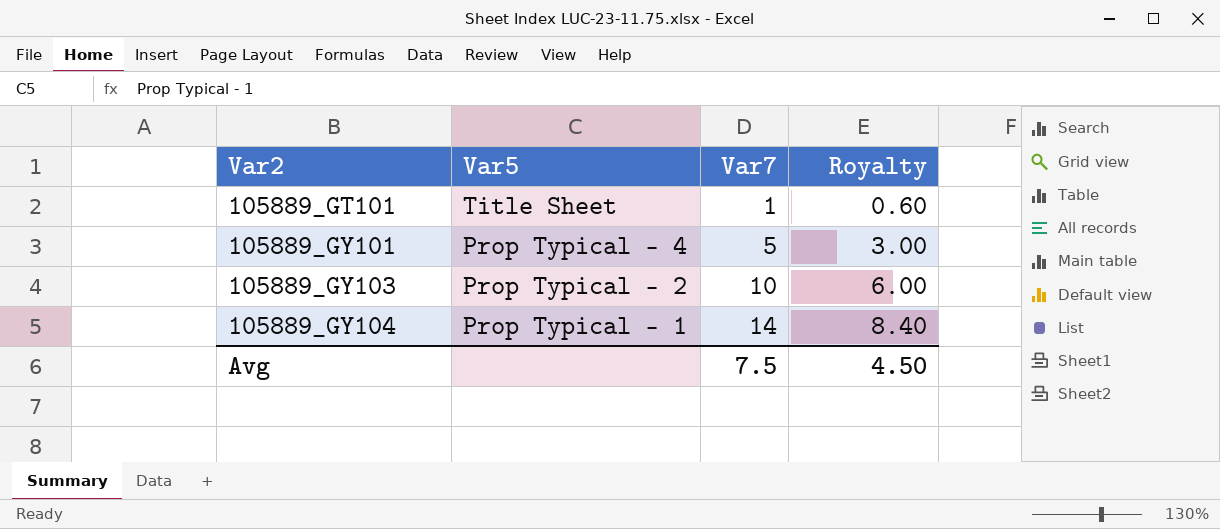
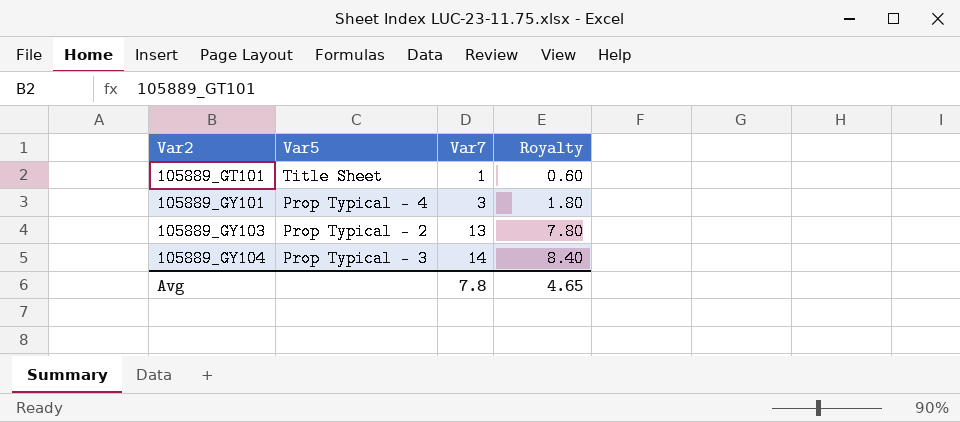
105889_GY101 | Var7: 5 -> 3
105889_GY101 | Royalty: 3.00 -> 1.80
105889_GY103 | Var7: 10 -> 13
105889_GY103 | Royalty: 6.00 -> 7.80
105889_GY104 | Var5: Prop Typical - 1 -> Prop Typical - 3
Avg | Var7: 7.5 -> 7.8
Avg | Royalty: 4.50 -> 4.65

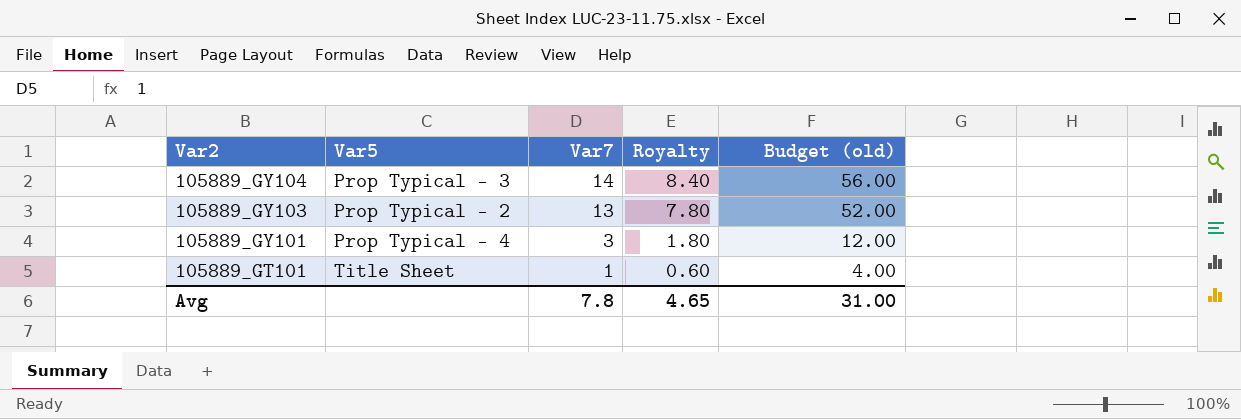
row order: Var2 ascending -> Var2 descending
column Budget (old) | formula: none -> [Var7] * 4

